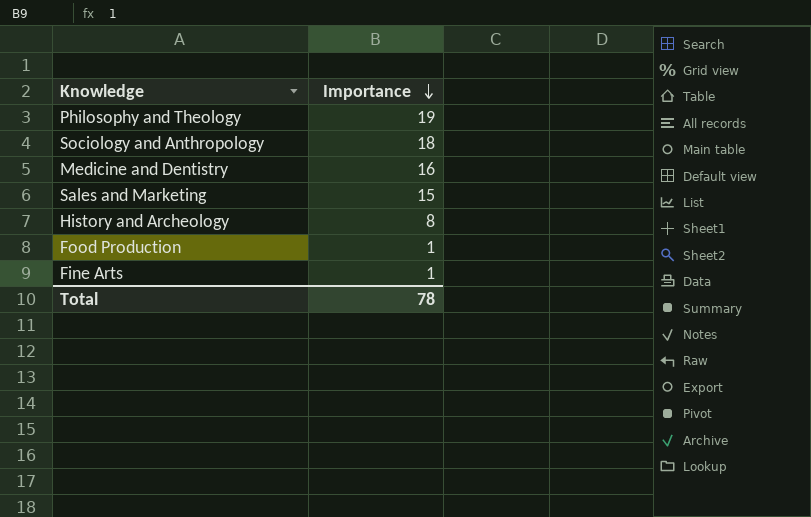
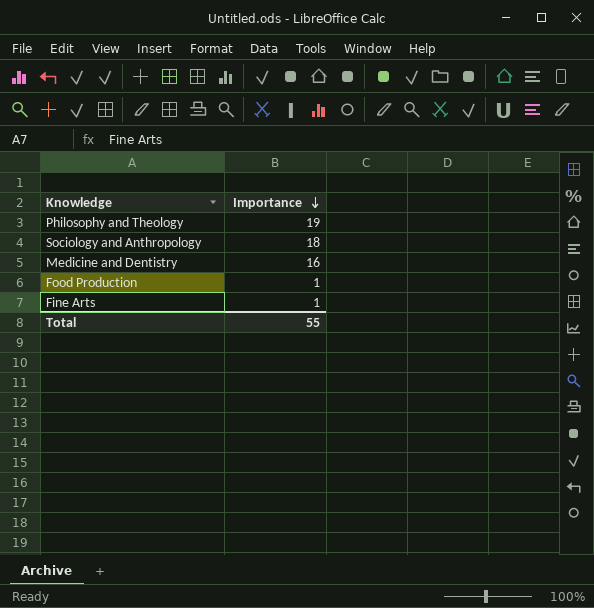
row Sales and Marketing: 15 -> none
row History and Archeology: 8 -> none
Total | Importance: 78 -> 55

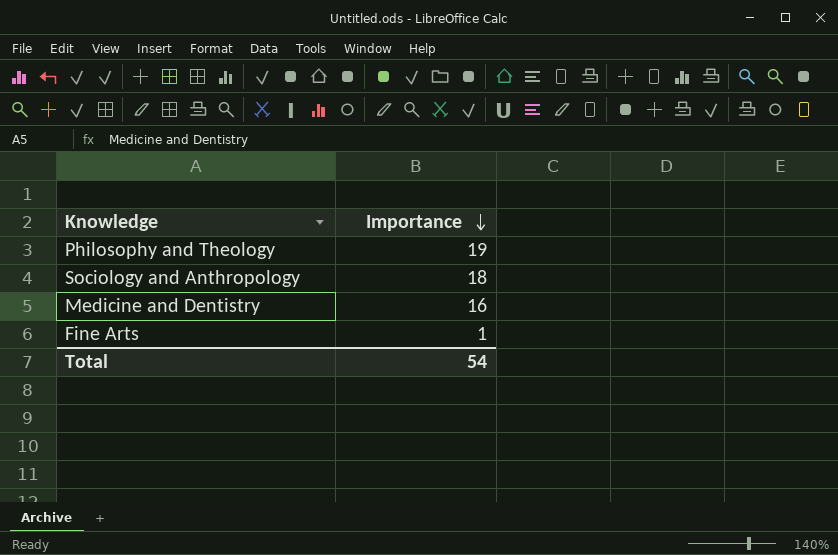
row Food Production: 1 -> none
Total | Importance: 55 -> 54

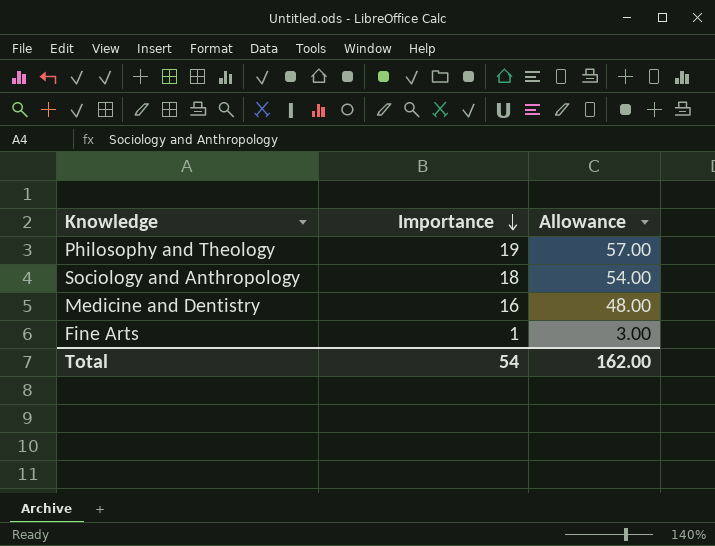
column Allowance | formula: none -> [Importance] * 3

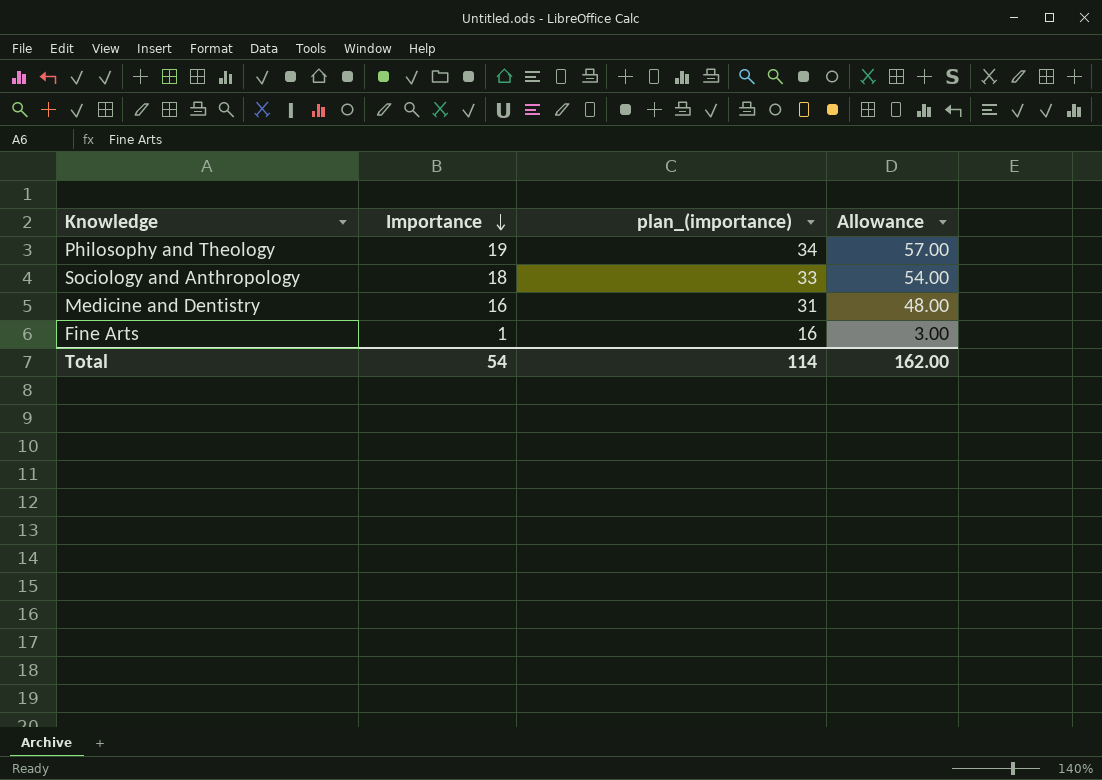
column plan_(importance) | formula: none -> [Importance] + 15

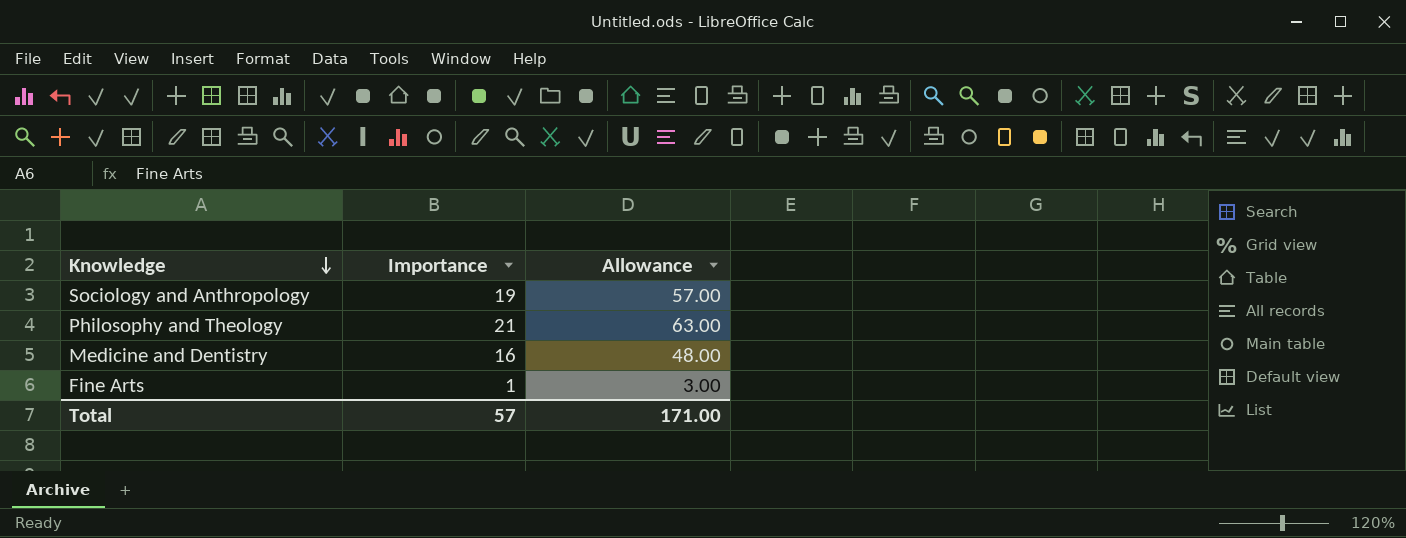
row order: Importance descending -> Knowledge descending
column plan_(importance) | formula: [Importance] + 15 -> none
Sociology and Anthropology | Importance: 18 -> 19
Sociology and Anthropology | Allowance: 54.00 -> 57.00
Philosophy and Theology | Importance: 19 -> 21
Philosophy and Theology | Allowance: 57.00 -> 63.00
Total | Importance: 54 -> 57
Total | Allowance: 162.00 -> 171.00

